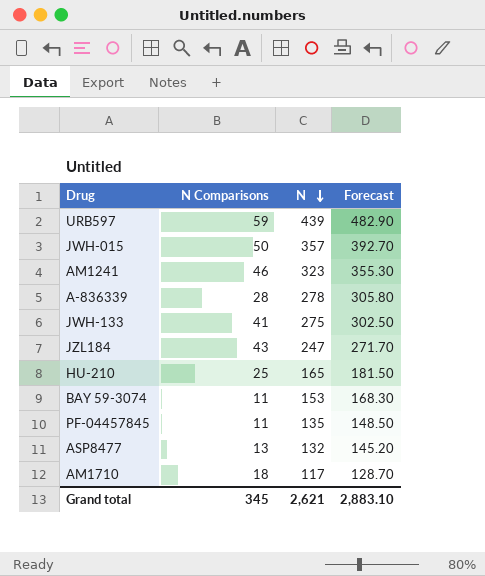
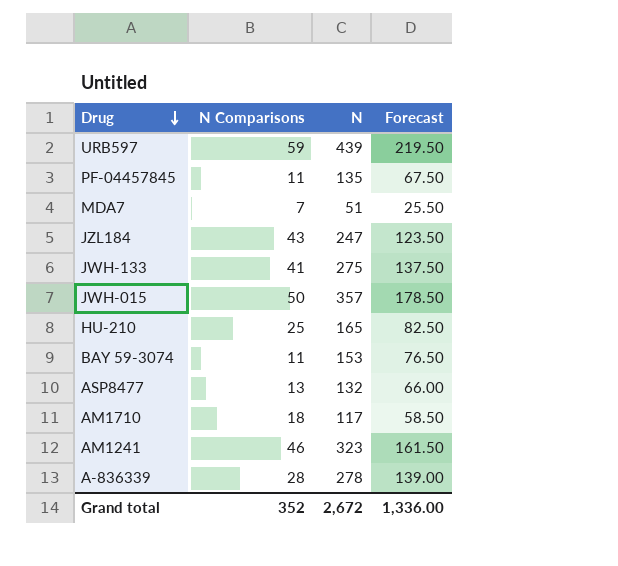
row order: N descending -> Drug descending
column Forecast | formula: [N] * 1.1 -> [N] * 0.5
row MDA7: none -> 7 | 51 | 25.50
Grand total | N Comparisons: 345 -> 352
Grand total | N: 2,621 -> 2,672
Grand total | Forecast: 2,883.10 -> 1,336.00

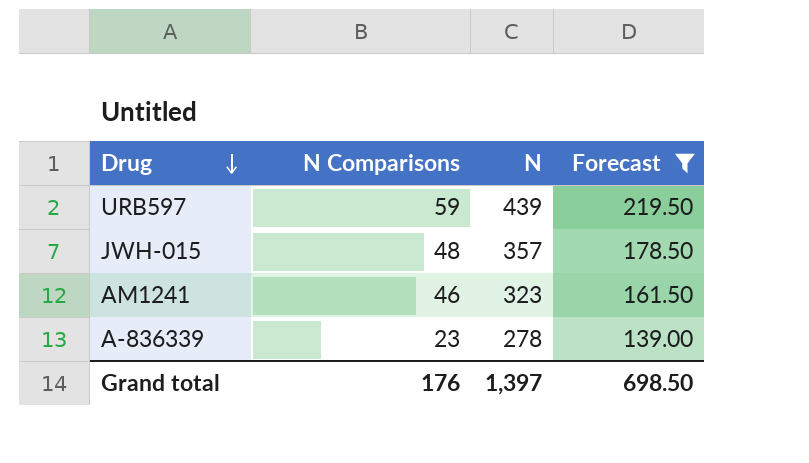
filter: none -> Forecast >= 139.00
JWH-015 | N Comparisons: 50 -> 48
A-836339 | N Comparisons: 28 -> 23
Grand total | N Comparisons: 352 -> 176
Grand total | N: 2,672 -> 1,397
Grand total | Forecast: 1,336.00 -> 698.50

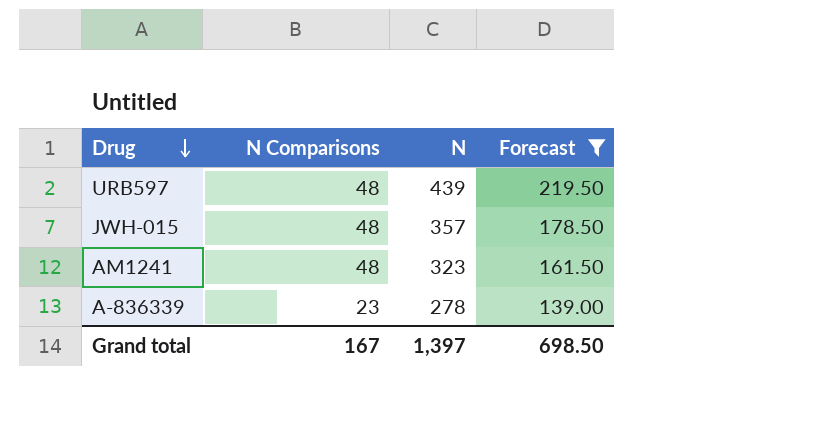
URB597 | N Comparisons: 59 -> 48
AM1241 | N Comparisons: 46 -> 48
Grand total | N Comparisons: 176 -> 167

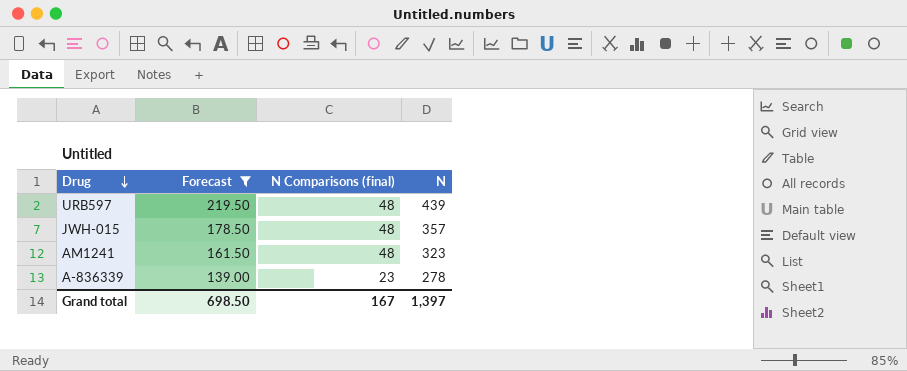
column Forecast | position: 4 -> 2
column name: N Comparisons -> N Comparisons (final)

